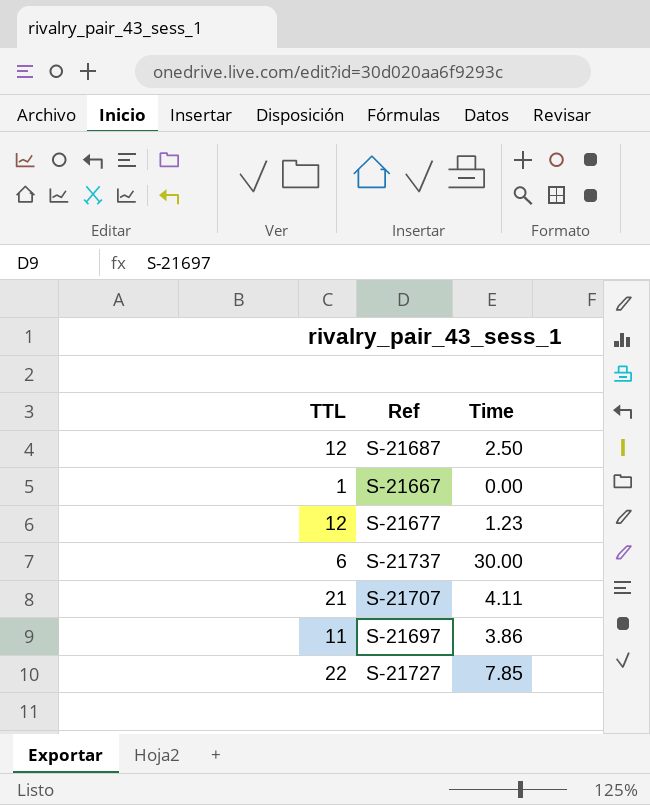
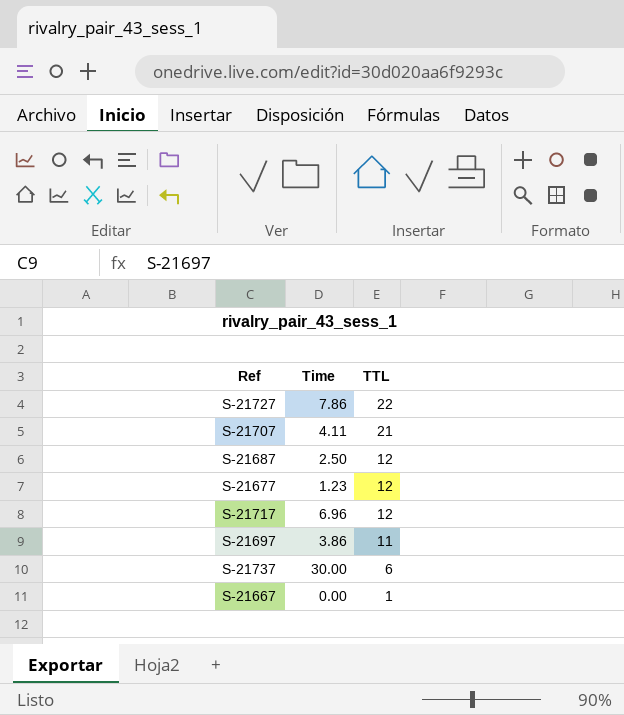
row order: none -> TTL descending
column TTL | position: 1 -> 3
S-21727 | Time: 7.85 -> 7.86
row S-21717: none -> 6.96 | 12

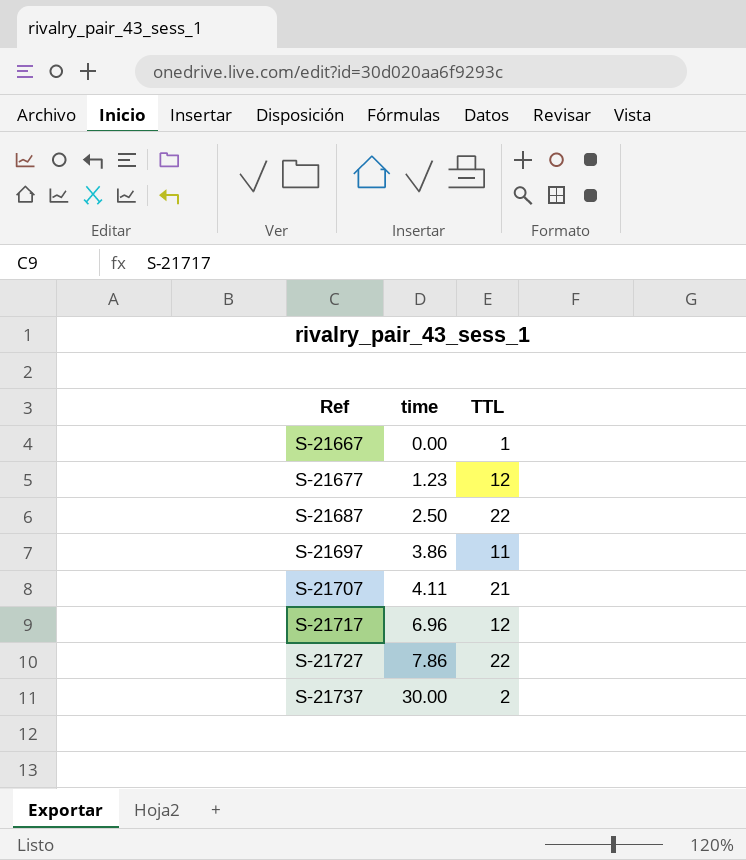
row order: TTL descending -> Ref ascending
column name: Time -> time
S-21687 | TTL: 12 -> 22
S-21737 | TTL: 6 -> 2

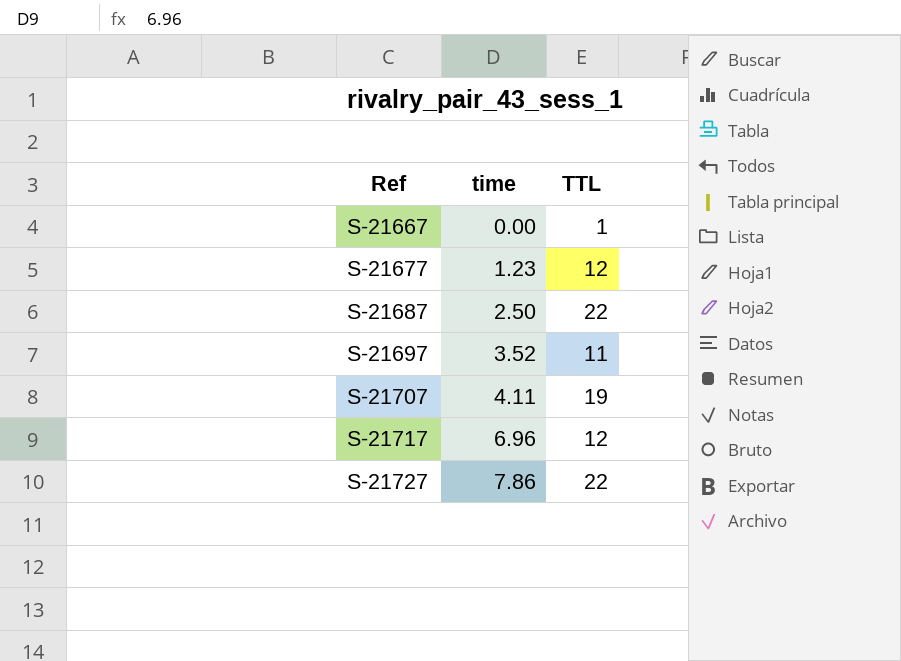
row S-21737: 30.00 | 2 -> none
S-21697 | time: 3.86 -> 3.52
S-21707 | TTL: 21 -> 19

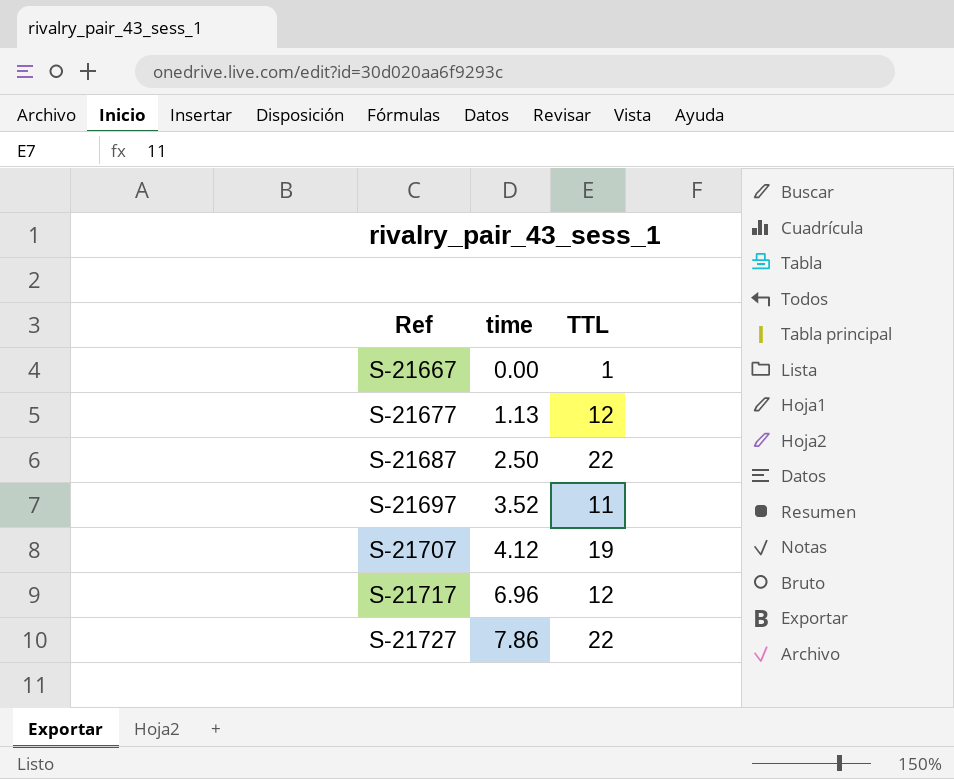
S-21677 | time: 1.23 -> 1.13
S-21707 | time: 4.11 -> 4.12

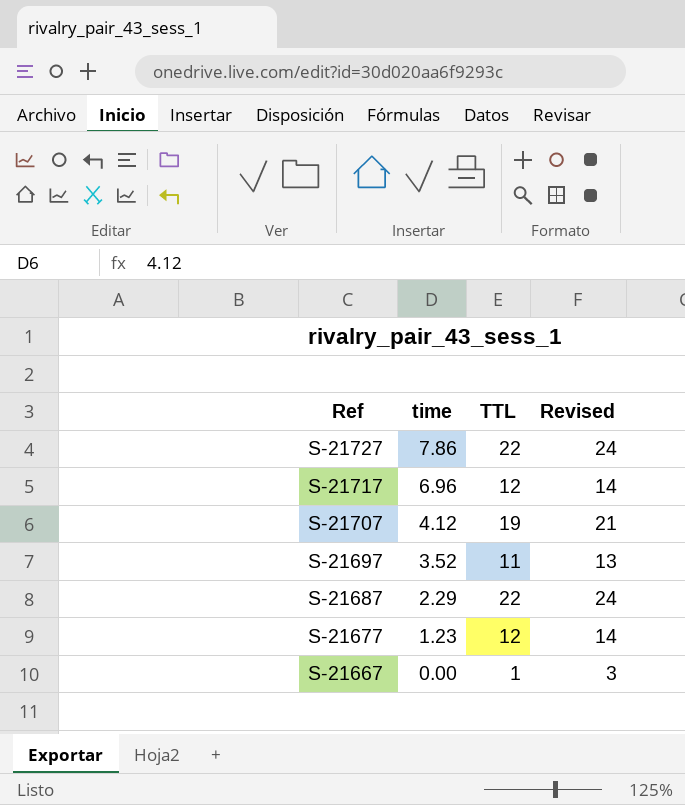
row order: Ref ascending -> Ref descending
column Revised | formula: none -> [TTL] + 2
S-21687 | time: 2.50 -> 2.29
S-21677 | time: 1.13 -> 1.23

